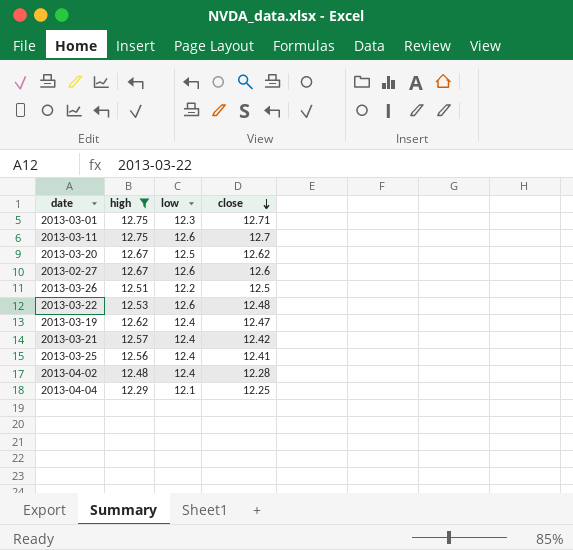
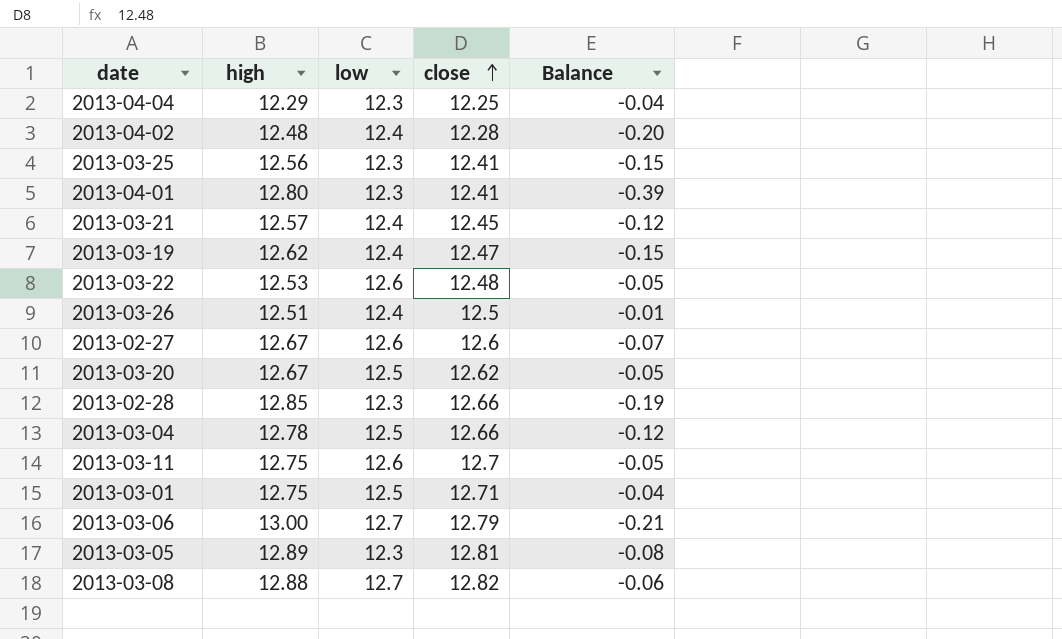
filter: high <= 12.75 -> none
row order: close descending -> close ascending
column Balance | formula: none -> [close] - [high]
2013-04-04 | low: 12.1 -> 12.3
2013-03-25 | low: 12.4 -> 12.3
2013-03-21 | close: 12.42 -> 12.45
2013-03-26 | low: 12.2 -> 12.4
2013-03-01 | low: 12.3 -> 12.5

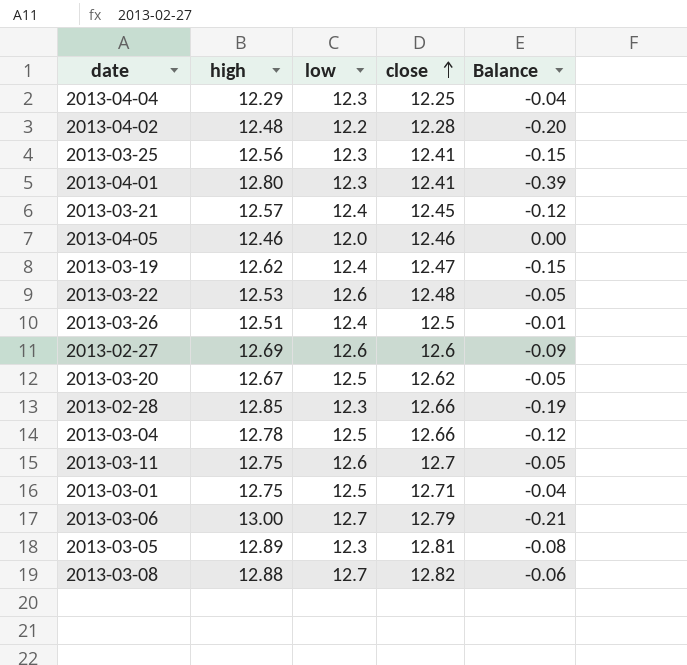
2013-04-02 | low: 12.4 -> 12.2
row 2013-04-05: none -> 12.46 | 12.0 | 12.46 | 0.00
2013-02-27 | high: 12.67 -> 12.69
2013-02-27 | Balance: -0.07 -> -0.09

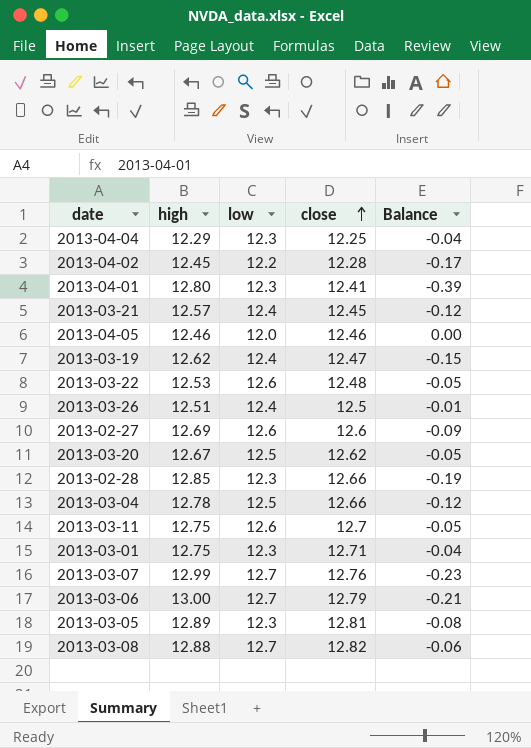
row 2013-03-25: 12.56 | 12.3 | 12.41 | -0.15 -> none
2013-04-02 | high: 12.48 -> 12.45
2013-04-02 | Balance: -0.20 -> -0.17
2013-03-01 | low: 12.5 -> 12.3
row 2013-03-07: none -> 12.99 | 12.7 | 12.76 | -0.23

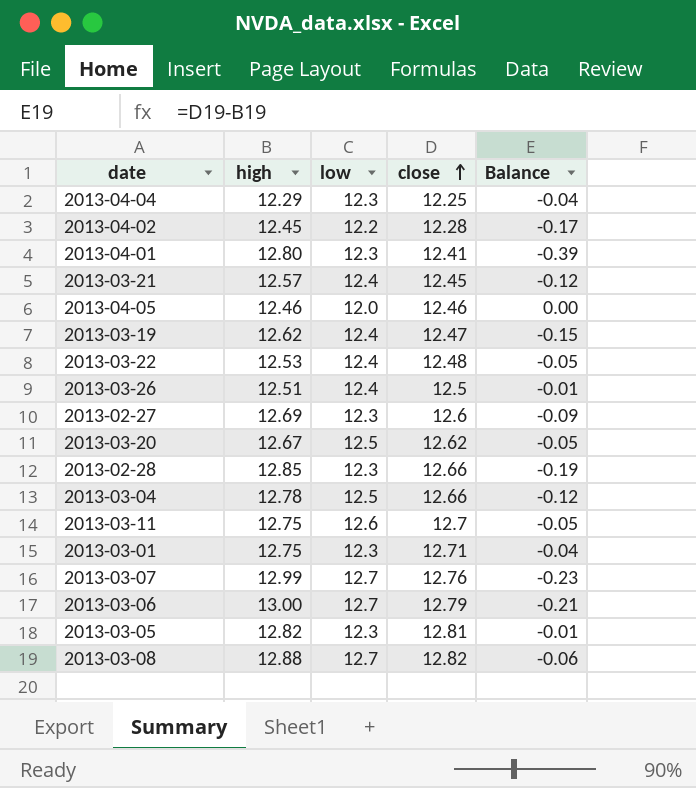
2013-03-22 | low: 12.6 -> 12.4
2013-02-27 | low: 12.6 -> 12.3
2013-03-05 | high: 12.89 -> 12.82
2013-03-05 | Balance: -0.08 -> -0.01

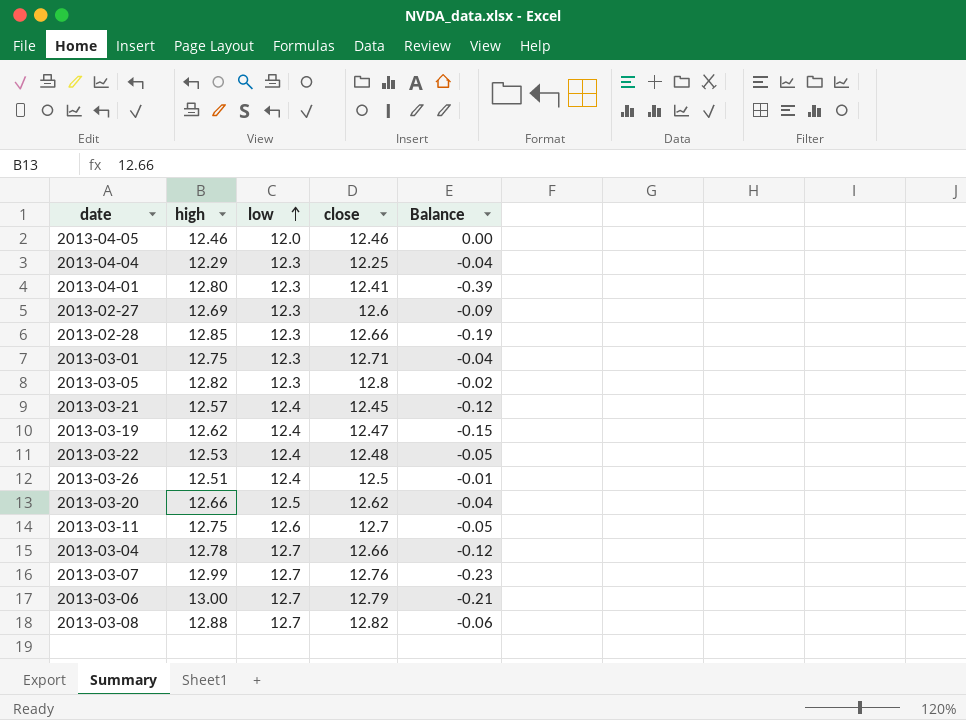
row order: close ascending -> low ascending
row 2013-04-02: 12.45 | 12.2 | 12.28 | -0.17 -> none
2013-03-05 | close: 12.81 -> 12.8
2013-03-05 | Balance: -0.01 -> -0.02
2013-03-20 | high: 12.67 -> 12.66
2013-03-20 | Balance: -0.05 -> -0.04
2013-03-04 | low: 12.5 -> 12.7

